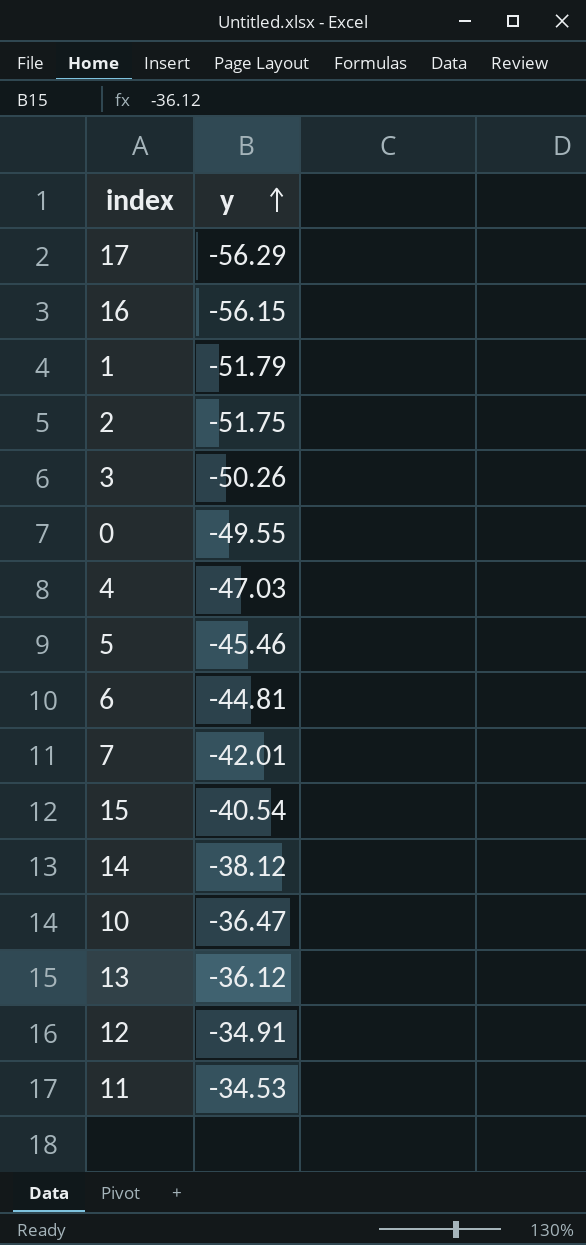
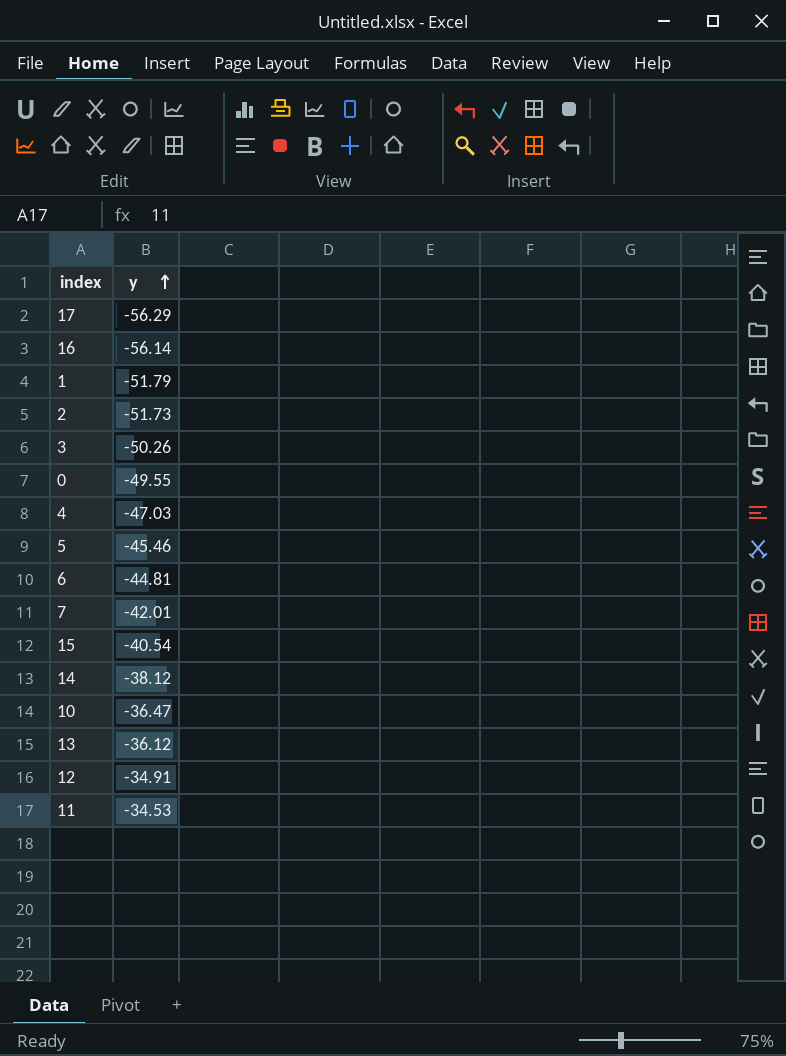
16 | y: -56.15 -> -56.14
2 | y: -51.75 -> -51.73

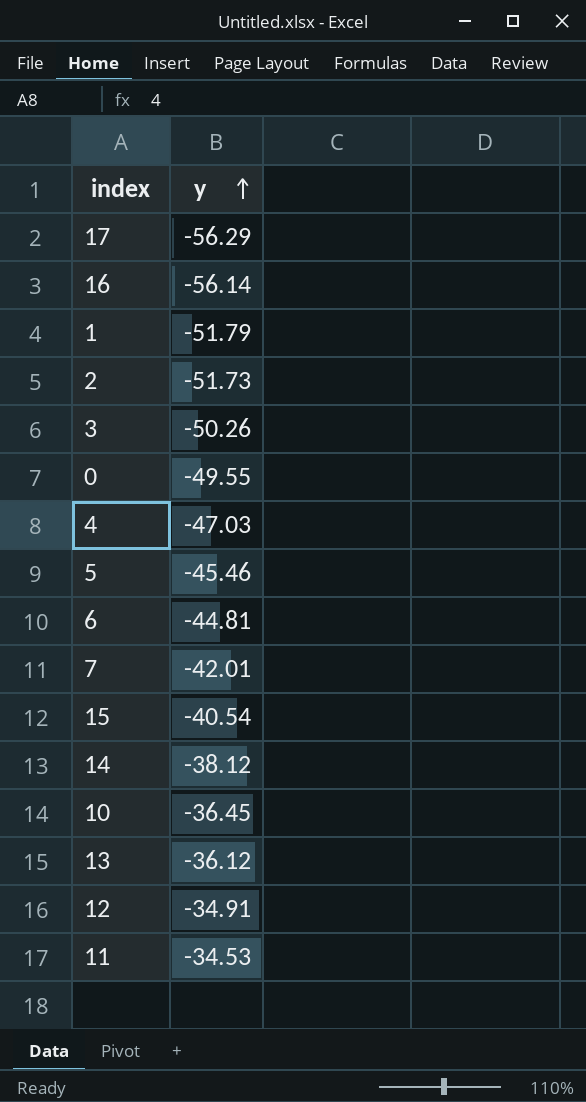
10 | y: -36.47 -> -36.45

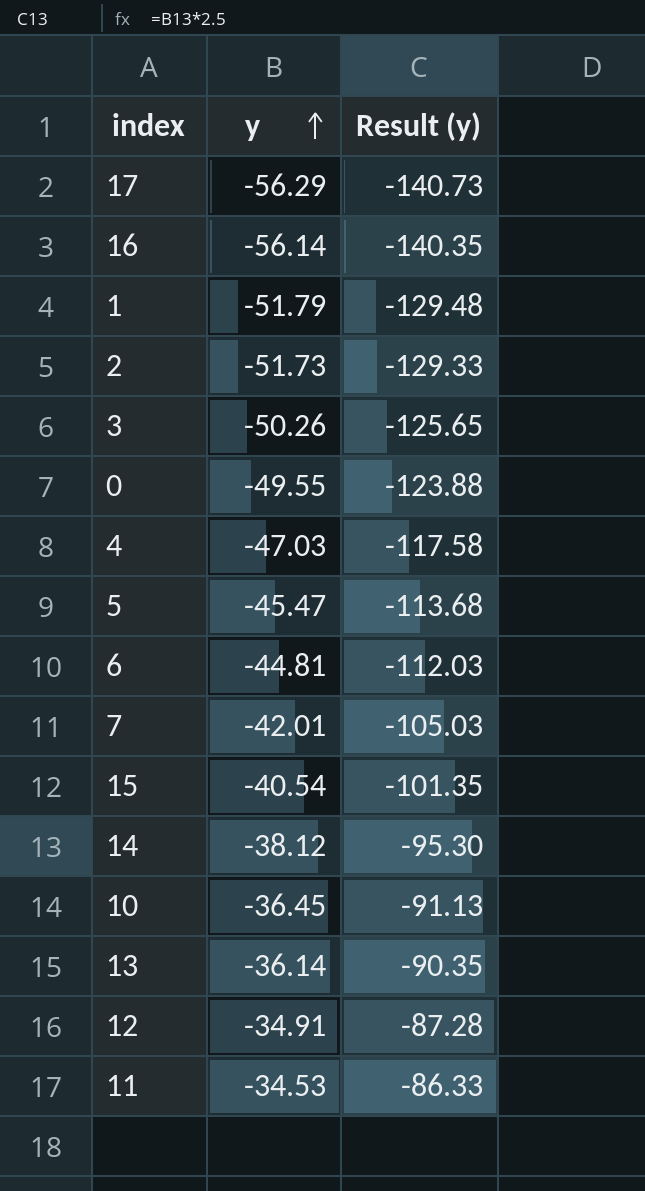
column Result (y) | formula: none -> [y] * 2.5
5 | y: -45.46 -> -45.47
13 | y: -36.12 -> -36.14

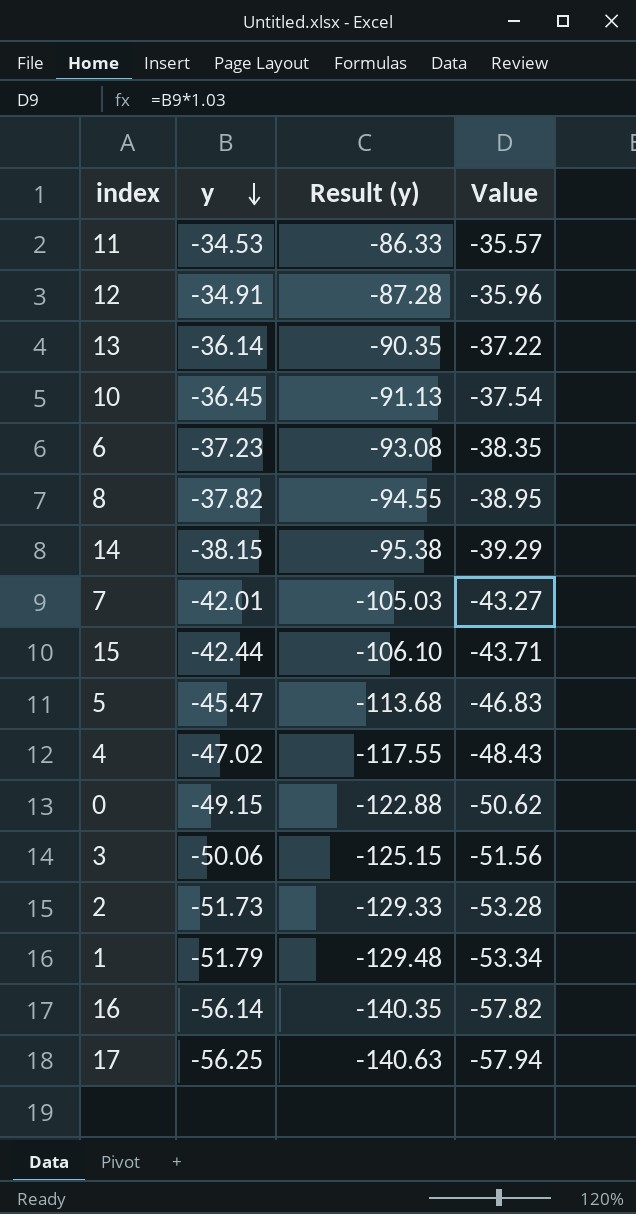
row order: y ascending -> y descending
column Value | formula: none -> [y] * 1.03
6 | y: -44.81 -> -37.23
6 | Result (y): -112.03 -> -93.08
row 8: none -> -37.82 | -94.55 | -38.95
14 | y: -38.12 -> -38.15
14 | Result (y): -95.30 -> -95.38
15 | y: -40.54 -> -42.44
15 | Result (y): -101.35 -> -106.10
4 | y: -47.03 -> -47.02
4 | Result (y): -117.58 -> -117.55
0 | y: -49.55 -> -49.15
0 | Result (y): -123.88 -> -122.88
3 | y: -50.26 -> -50.06
3 | Result (y): -125.65 -> -125.15
17 | y: -56.29 -> -56.25
17 | Result (y): -140.73 -> -140.63

